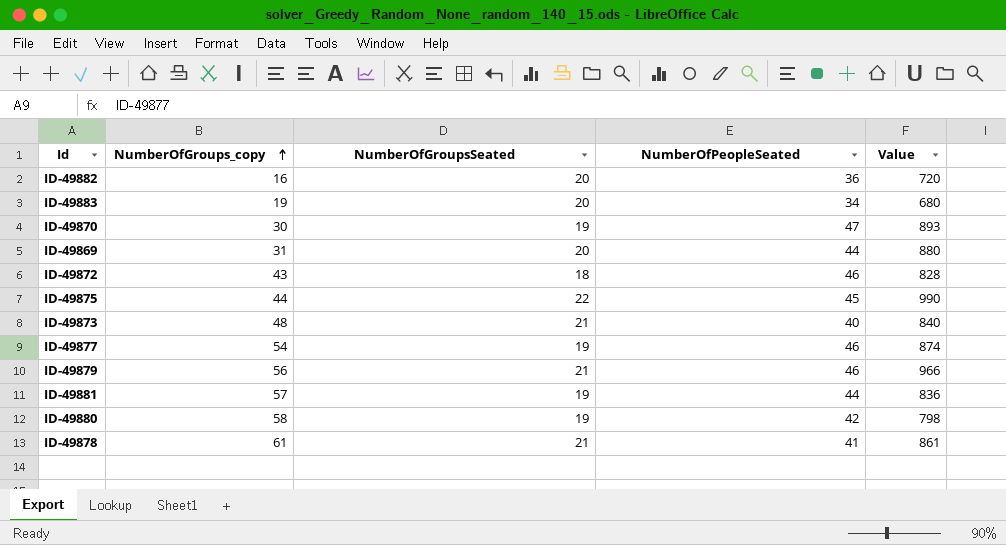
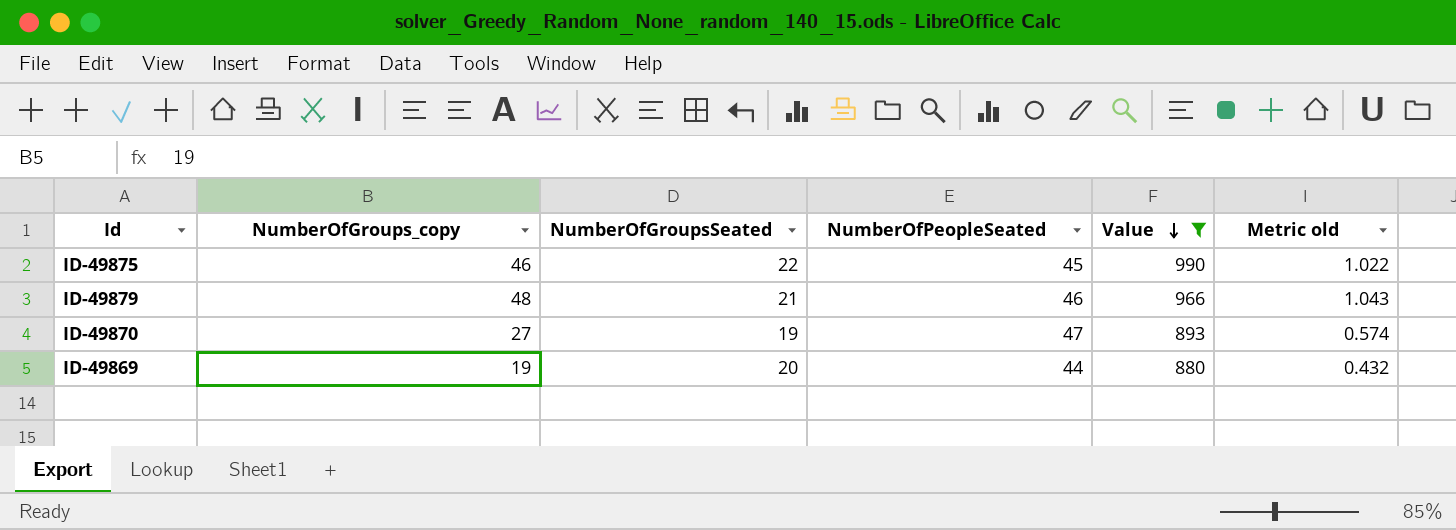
filter: none -> Value >= 880
row order: NumberOfGroups_copy ascending -> Value descending
column Metric old | formula: none -> [NumberOfGroups_copy] / [NumberOfPeopleSeated]
ID-49875 | NumberOfGroups_copy: 44 -> 46
ID-49879 | NumberOfGroups_copy: 56 -> 48
ID-49870 | NumberOfGroups_copy: 30 -> 27
ID-49869 | NumberOfGroups_copy: 31 -> 19

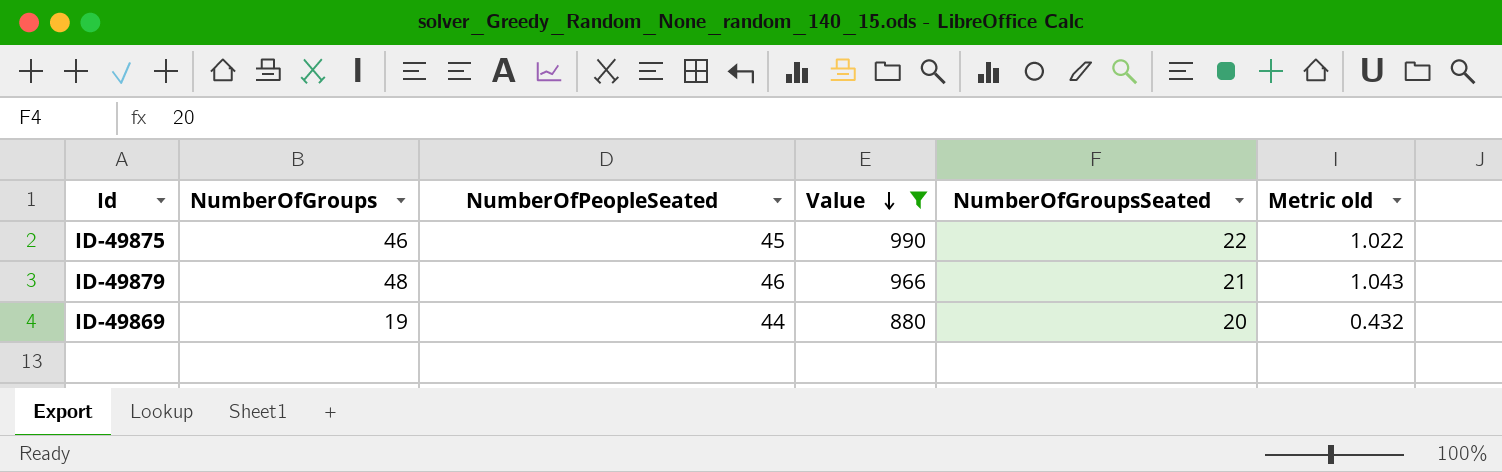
column name: NumberOfGroups_copy -> NumberOfGroups
column NumberOfGroupsSeated | position: 3 -> 5
row ID-49870: 27 | 19 | 47 | 893 | 0.574 -> none

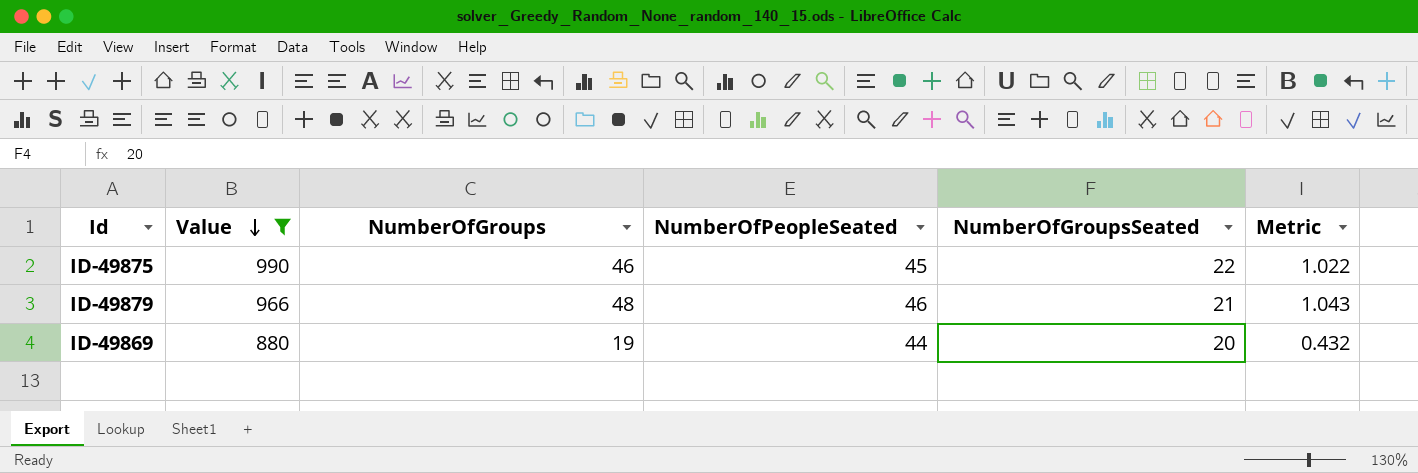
column Value | position: 4 -> 2
column name: Metric old -> Metric

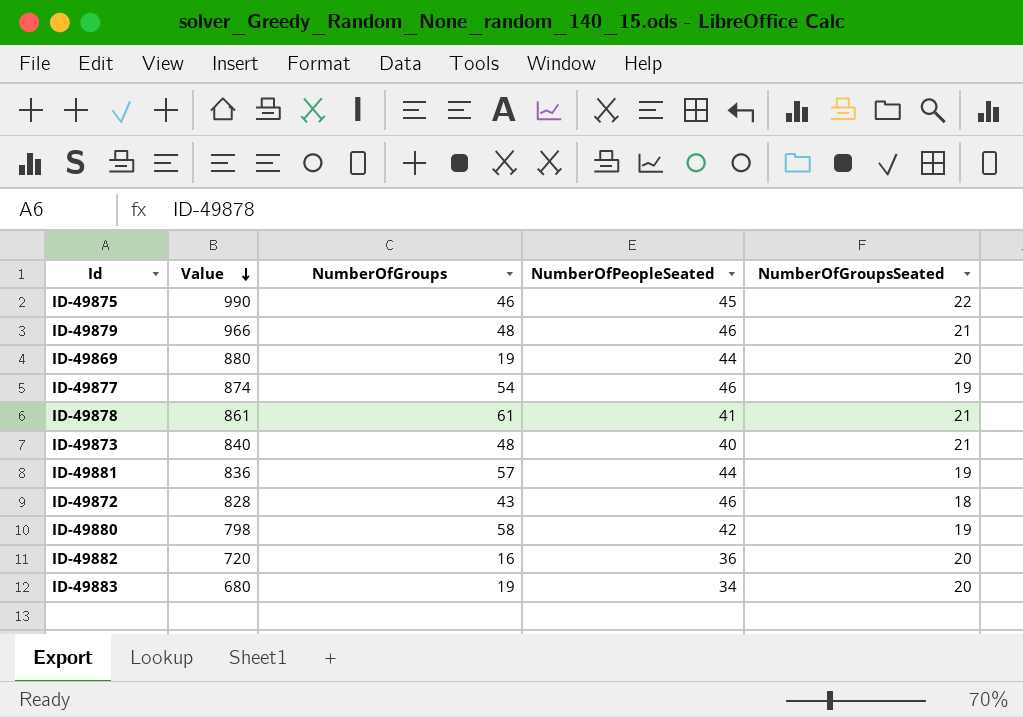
filter: Value >= 880 -> none
column Metric | formula: [NumberOfGroups] / [NumberOfPeopleSeated] -> none

